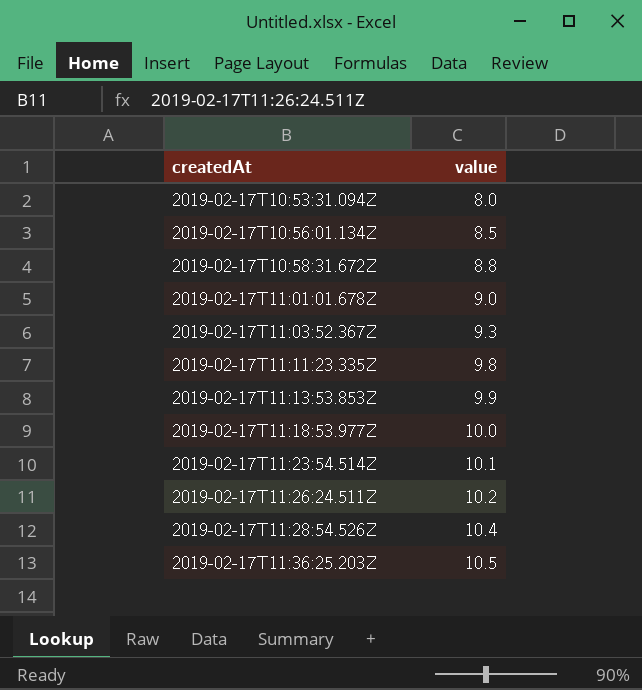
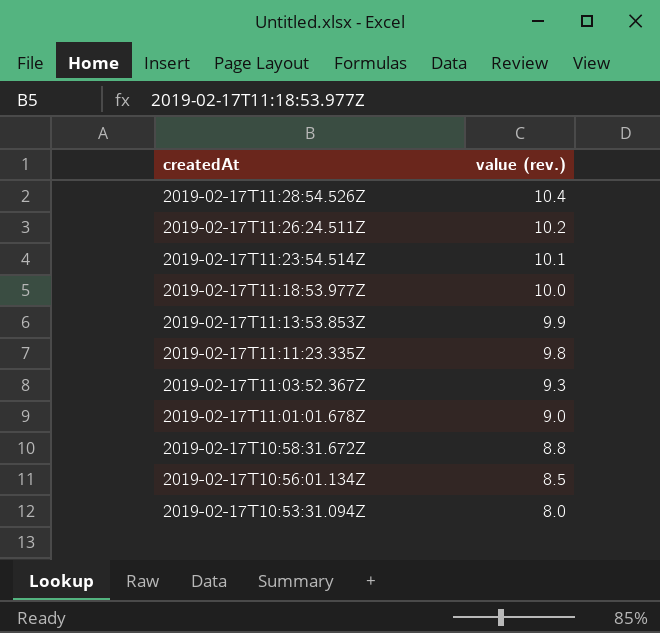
row order: createdAt ascending -> createdAt descending
column name: value -> value (rev.)
row 2019-02-17T11:36:25.203Z: 10.5 -> none

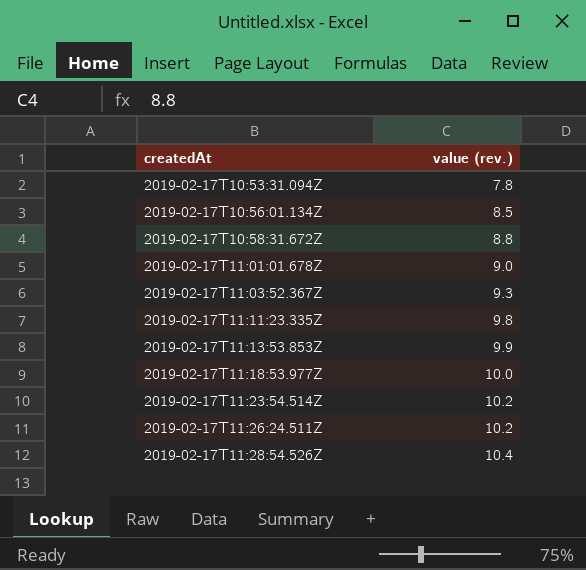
row order: createdAt descending -> createdAt ascending
2019-02-17T10:53:31.094Z | value (rev.): 8.0 -> 7.8
2019-02-17T11:23:54.514Z | value (rev.): 10.1 -> 10.2

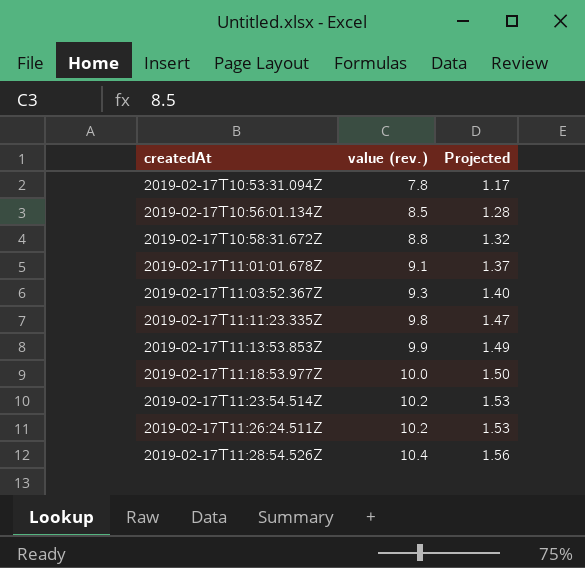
column Projected | formula: none -> [value (rev.)] * 0.15
2019-02-17T11:01:01.678Z | value (rev.): 9.0 -> 9.1

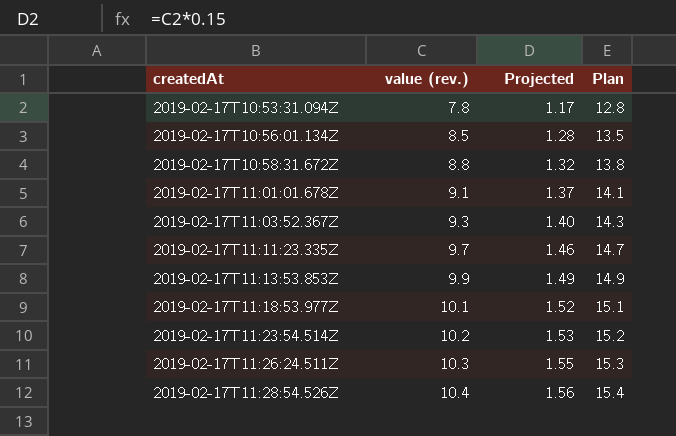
column Plan | formula: none -> [value (rev.)] + 5
2019-02-17T11:11:23.335Z | value (rev.): 9.8 -> 9.7
2019-02-17T11:11:23.335Z | Projected: 1.47 -> 1.46
2019-02-17T11:18:53.977Z | value (rev.): 10.0 -> 10.1
2019-02-17T11:18:53.977Z | Projected: 1.50 -> 1.52
2019-02-17T11:26:24.511Z | value (rev.): 10.2 -> 10.3
2019-02-17T11:26:24.511Z | Projected: 1.53 -> 1.55

